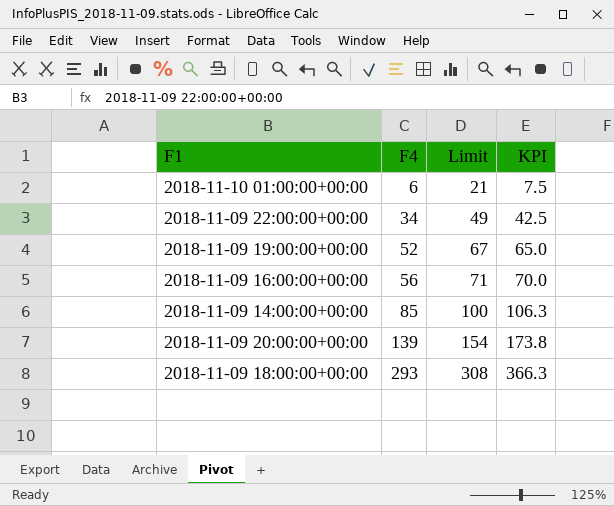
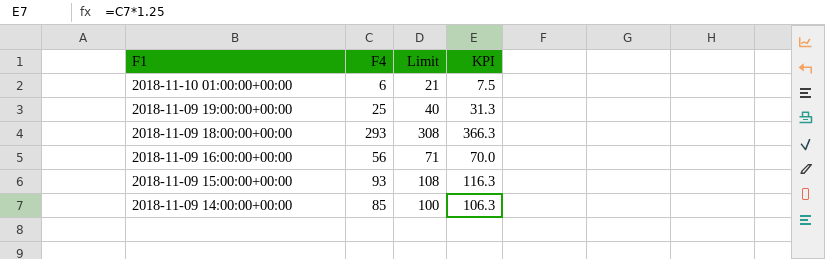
row order: F4 ascending -> F1 descending
row 2018-11-09 22:00:00+00:00: 34 | 49 | 42.5 -> none
row 2018-11-09 20:00:00+00:00: 139 | 154 | 173.8 -> none
2018-11-09 19:00:00+00:00 | F4: 52 -> 25
2018-11-09 19:00:00+00:00 | Limit: 67 -> 40
2018-11-09 19:00:00+00:00 | KPI: 65.0 -> 31.3
row 2018-11-09 15:00:00+00:00: none -> 93 | 108 | 116.3

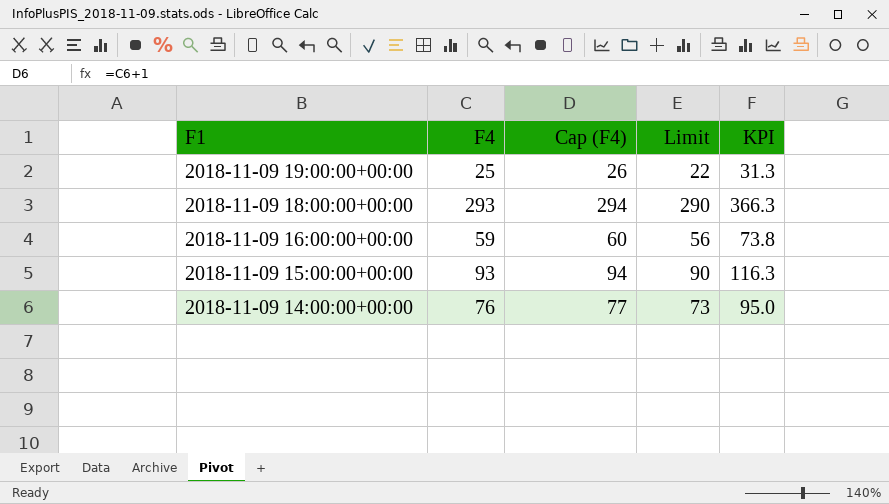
column Cap (F4) | formula: none -> [F4] + 1
column Limit | formula: [F4] + 15 -> [F4] - 3
row 2018-11-10 01:00:00+00:00: 6 | 21 | 7.5 -> none
2018-11-09 16:00:00+00:00 | F4: 56 -> 59
2018-11-09 16:00:00+00:00 | KPI: 70.0 -> 73.8
2018-11-09 14:00:00+00:00 | F4: 85 -> 76
2018-11-09 14:00:00+00:00 | KPI: 106.3 -> 95.0

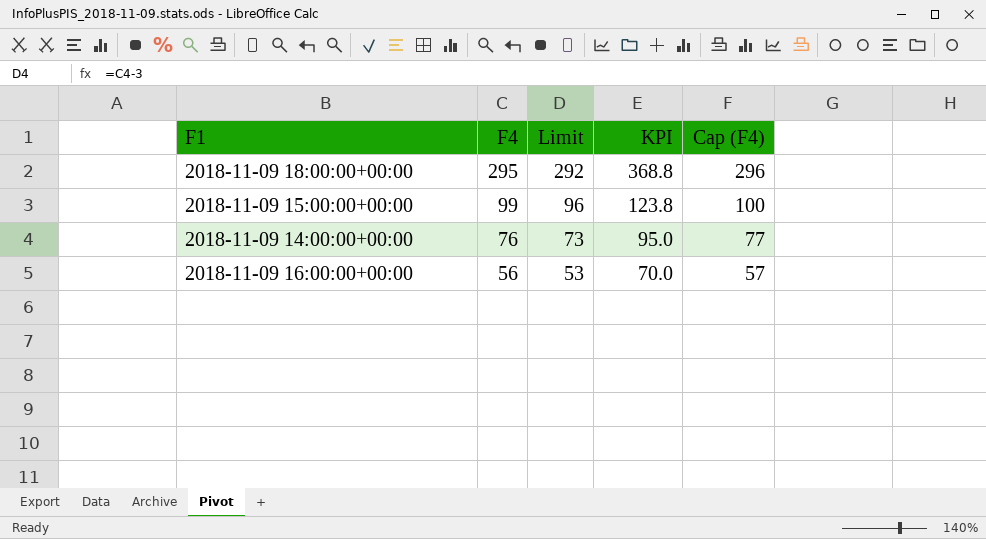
row order: F1 descending -> F4 descending
column Cap (F4) | position: 3 -> 5
row 2018-11-09 19:00:00+00:00: 25 | 26 | 22 | 31.3 -> none
2018-11-09 18:00:00+00:00 | F4: 293 -> 295
2018-11-09 18:00:00+00:00 | Limit: 290 -> 292
2018-11-09 18:00:00+00:00 | KPI: 366.3 -> 368.8
2018-11-09 18:00:00+00:00 | Cap (F4): 294 -> 296
2018-11-09 15:00:00+00:00 | F4: 93 -> 99
2018-11-09 15:00:00+00:00 | Limit: 90 -> 96
2018-11-09 15:00:00+00:00 | KPI: 116.3 -> 123.8
2018-11-09 15:00:00+00:00 | Cap (F4): 94 -> 100
2018-11-09 16:00:00+00:00 | F4: 59 -> 56
2018-11-09 16:00:00+00:00 | Limit: 56 -> 53
2018-11-09 16:00:00+00:00 | KPI: 73.8 -> 70.0
2018-11-09 16:00:00+00:00 | Cap (F4): 60 -> 57

